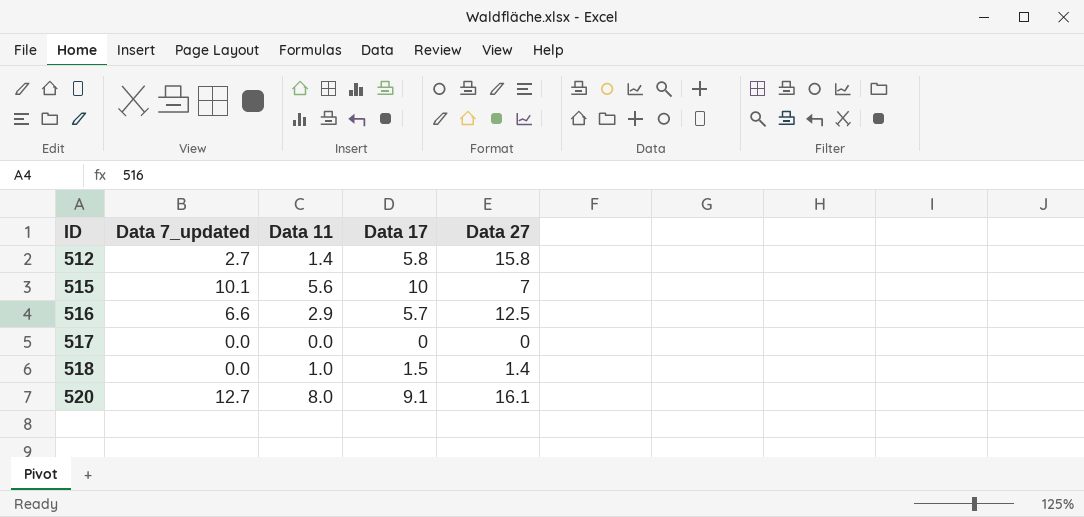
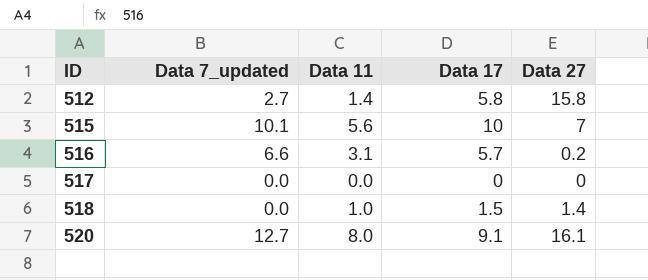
516 | Data 11: 2.9 -> 3.1
516 | Data 27: 12.5 -> 0.2

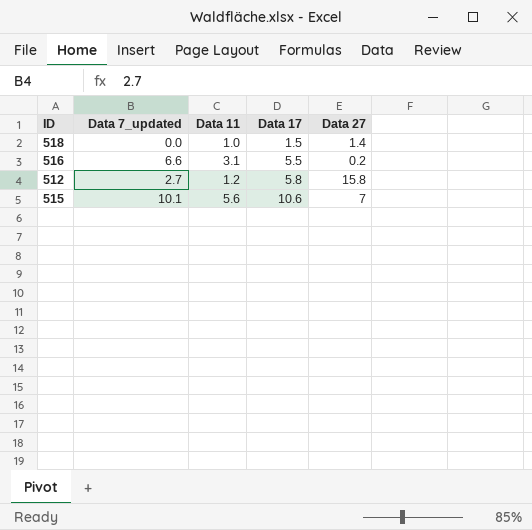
row order: ID ascending -> Data 17 ascending
row 517: 0.0 | 0.0 | 0 | 0 -> none
row 520: 12.7 | 8.0 | 9.1 | 16.1 -> none
516 | Data 17: 5.7 -> 5.5
512 | Data 11: 1.4 -> 1.2
515 | Data 17: 10 -> 10.6

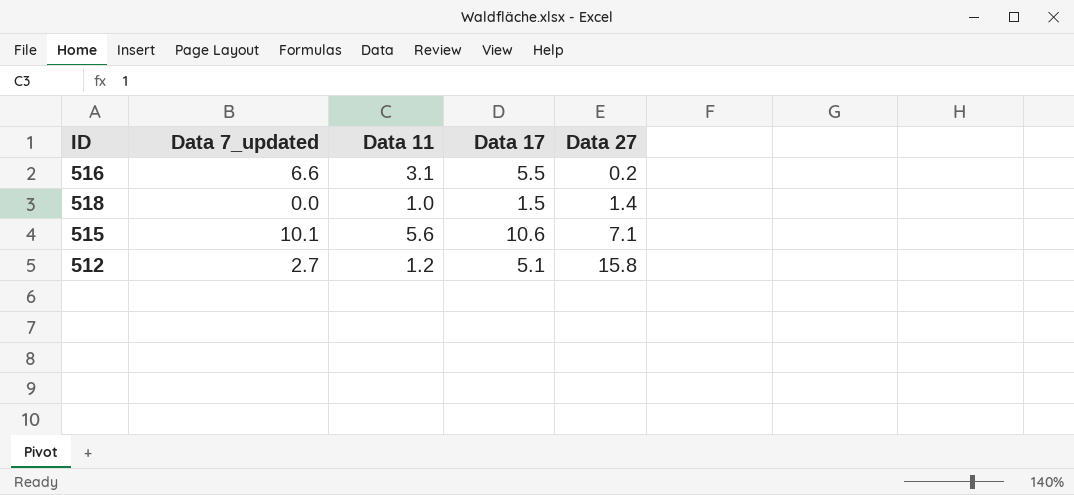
row order: Data 17 ascending -> Data 27 ascending
515 | Data 27: 7 -> 7.1
512 | Data 17: 5.8 -> 5.1

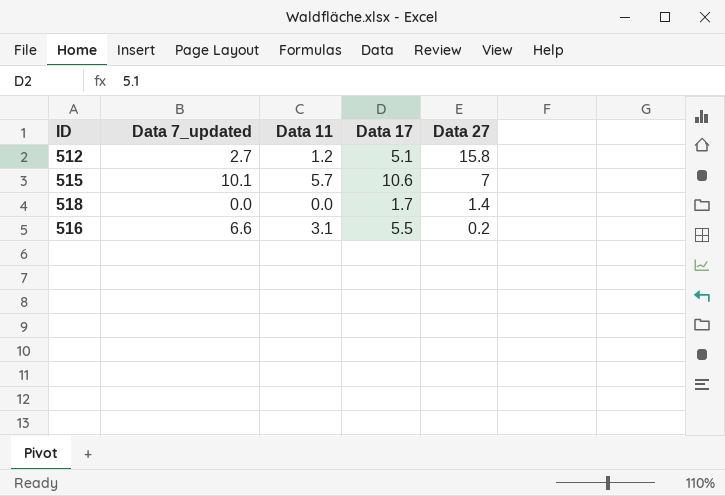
row order: Data 27 ascending -> Data 27 descending
515 | Data 11: 5.6 -> 5.7
515 | Data 27: 7.1 -> 7
518 | Data 11: 1.0 -> 0.0
518 | Data 17: 1.5 -> 1.7

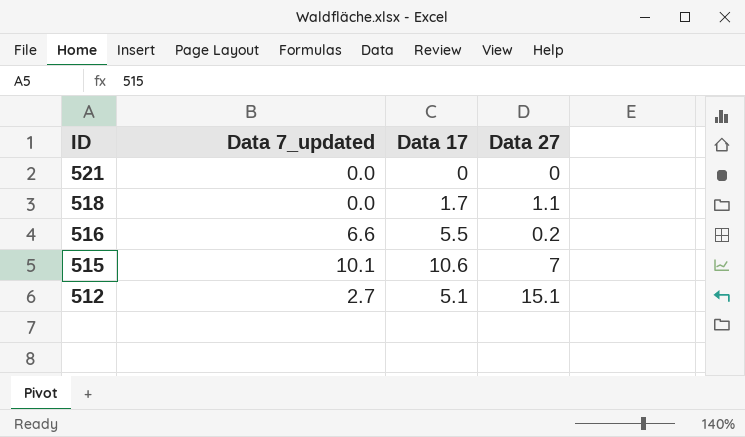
row order: Data 27 descending -> ID descending
column Data 11 | position: 3 -> none
row 521: none -> 0.0 | 0 | 0
518 | Data 27: 1.4 -> 1.1
512 | Data 27: 15.8 -> 15.1

